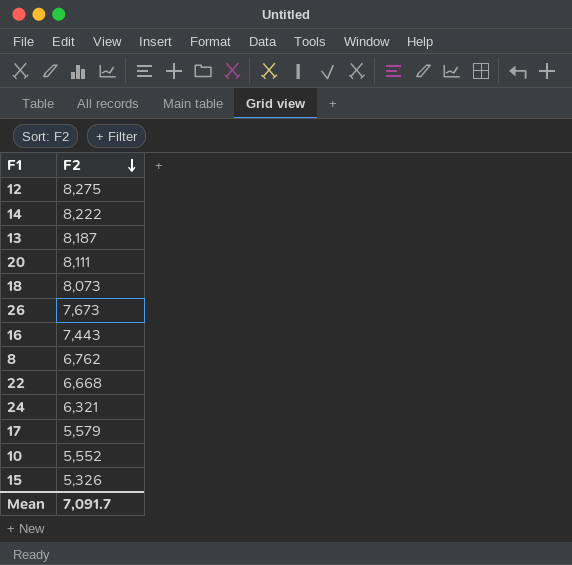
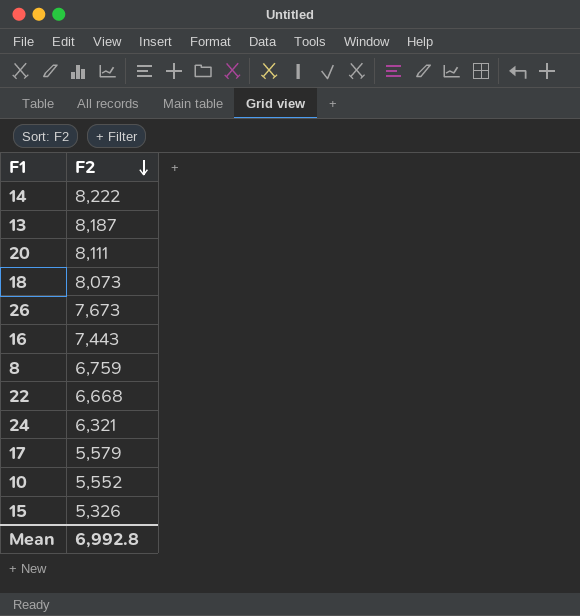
row 12: 8,275 -> none
8 | F2: 6,762 -> 6,759
Mean | F2: 7,091.7 -> 6,992.8

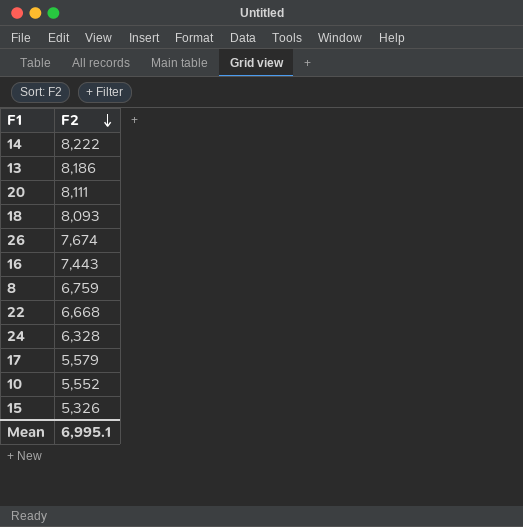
13 | F2: 8,187 -> 8,186
18 | F2: 8,073 -> 8,093
26 | F2: 7,673 -> 7,674
24 | F2: 6,321 -> 6,328
Mean | F2: 6,992.8 -> 6,995.1

